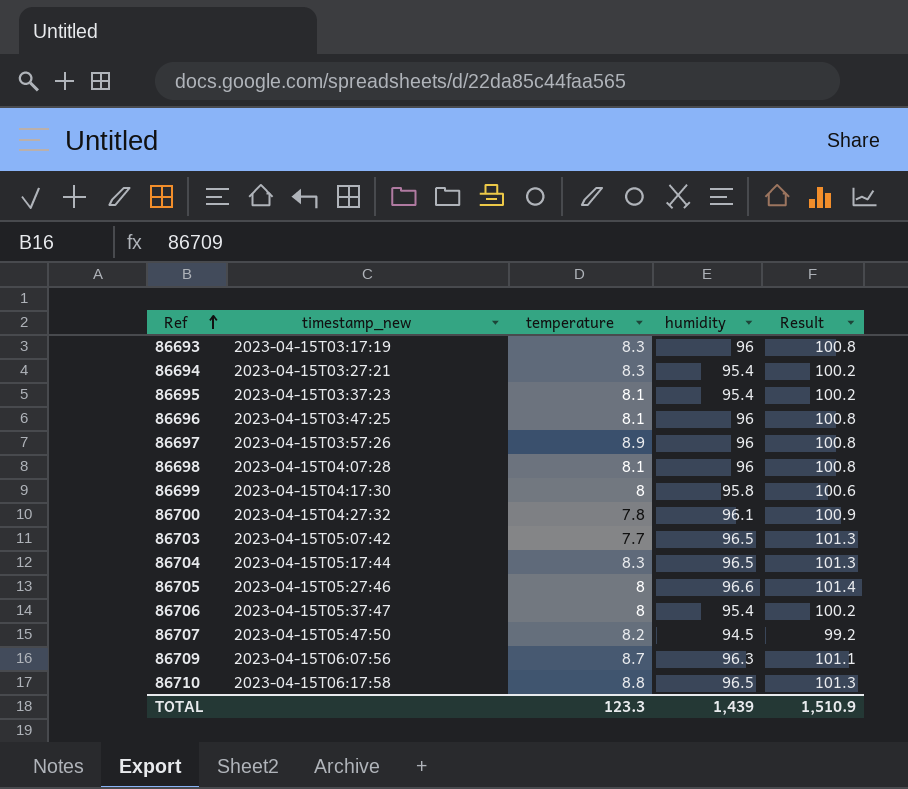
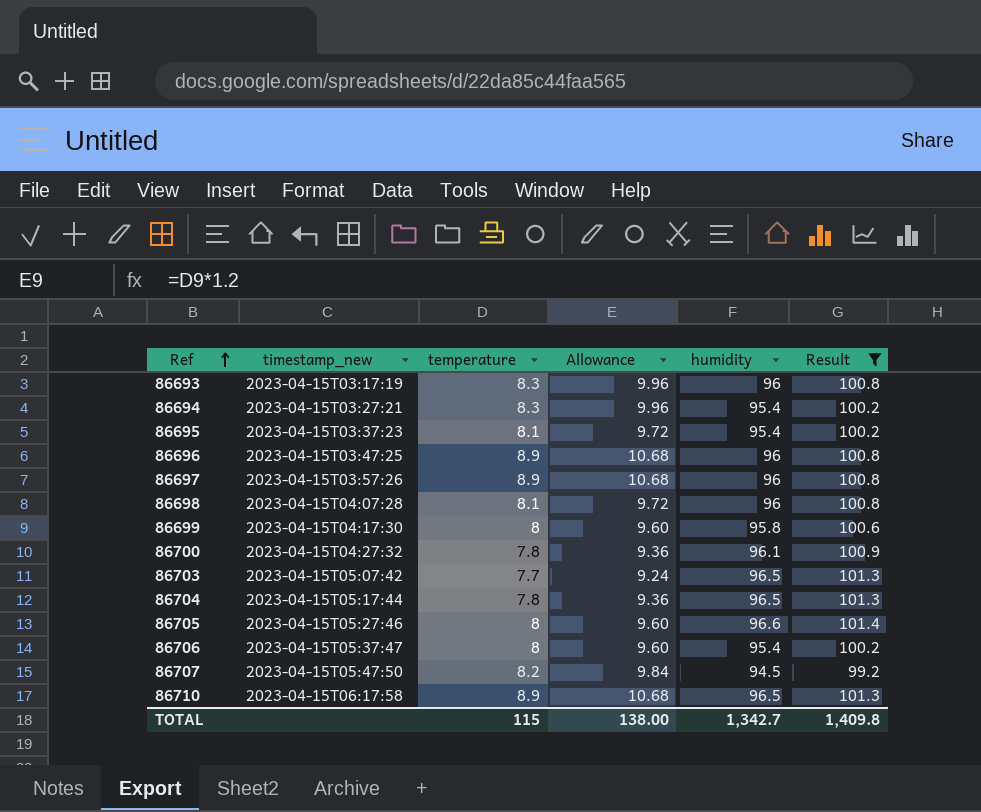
filter: none -> Result != 101.1
column Allowance | formula: none -> [temperature] * 1.2
86696 | temperature: 8.1 -> 8.9
86704 | temperature: 8.3 -> 7.8
86710 | temperature: 8.8 -> 8.9
TOTAL | temperature: 123.3 -> 115
TOTAL | humidity: 1,439 -> 1,342.7
TOTAL | Result: 1,510.9 -> 1,409.8

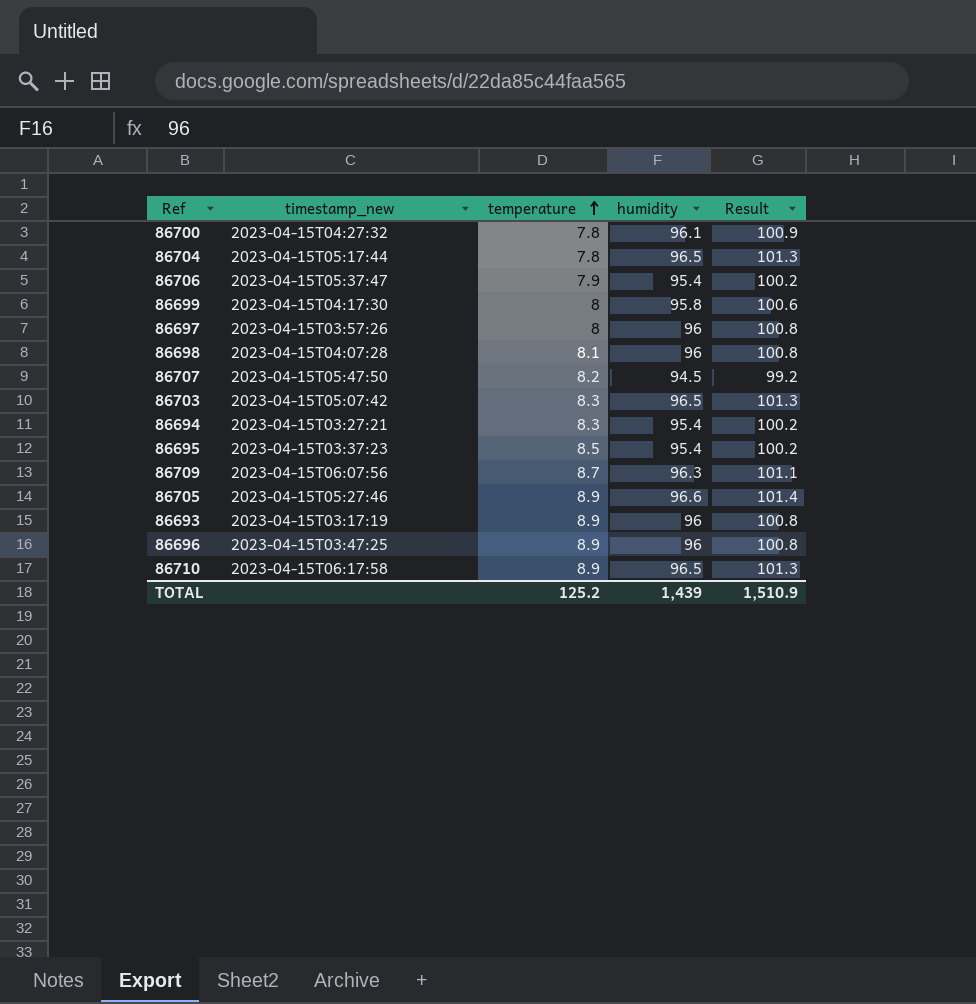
filter: Result != 101.1 -> none
row order: Ref ascending -> temperature ascending
column Allowance | formula: [temperature] * 1.2 -> none
86706 | temperature: 8 -> 7.9
86697 | temperature: 8.9 -> 8
86703 | temperature: 7.7 -> 8.3
86695 | temperature: 8.1 -> 8.5
86705 | temperature: 8 -> 8.9
86693 | temperature: 8.3 -> 8.9
TOTAL | temperature: 115 -> 125.2
TOTAL | humidity: 1,342.7 -> 1,439
TOTAL | Result: 1,409.8 -> 1,510.9

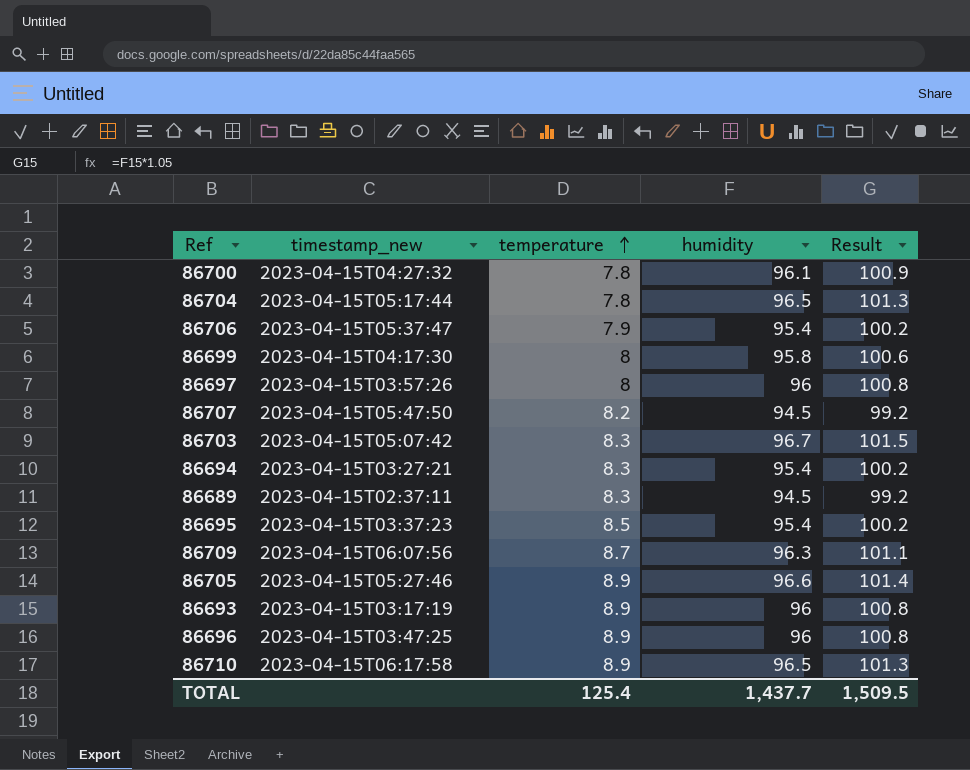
row 86698: 2023-04-15T04:07:28 | 8.1 | 96 | 100.8 -> none
86703 | humidity: 96.5 -> 96.7
86703 | Result: 101.3 -> 101.5
row 86689: none -> 2023-04-15T02:37:11 | 8.3 | 94.5 | 99.2
TOTAL | temperature: 125.2 -> 125.4
TOTAL | humidity: 1,439 -> 1,437.7
TOTAL | Result: 1,510.9 -> 1,509.5

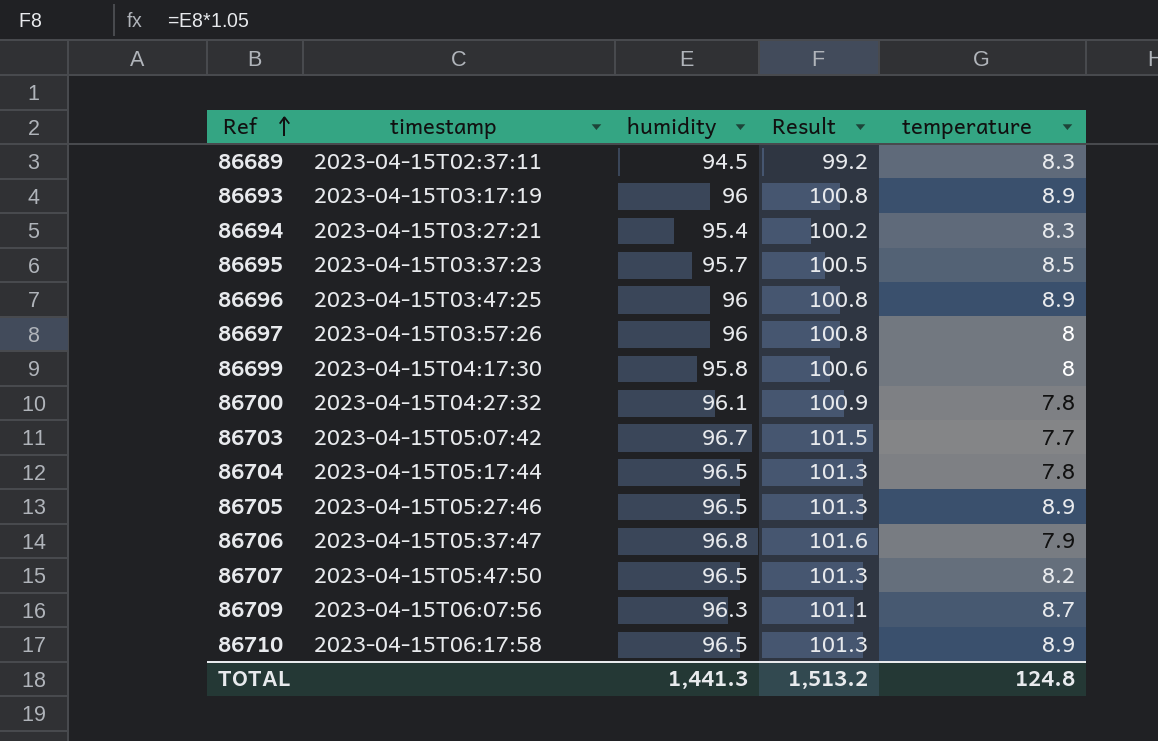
row order: temperature ascending -> Ref ascending
column name: timestamp_new -> timestamp
column temperature | position: 3 -> 5
86695 | humidity: 95.4 -> 95.7
86695 | Result: 100.2 -> 100.5
86703 | temperature: 8.3 -> 7.7
86705 | humidity: 96.6 -> 96.5
86705 | Result: 101.4 -> 101.3
86706 | humidity: 95.4 -> 96.8
86706 | Result: 100.2 -> 101.6
86707 | humidity: 94.5 -> 96.5
86707 | Result: 99.2 -> 101.3
TOTAL | humidity: 1,437.7 -> 1,441.3
TOTAL | Result: 1,509.5 -> 1,513.2
TOTAL | temperature: 125.4 -> 124.8

